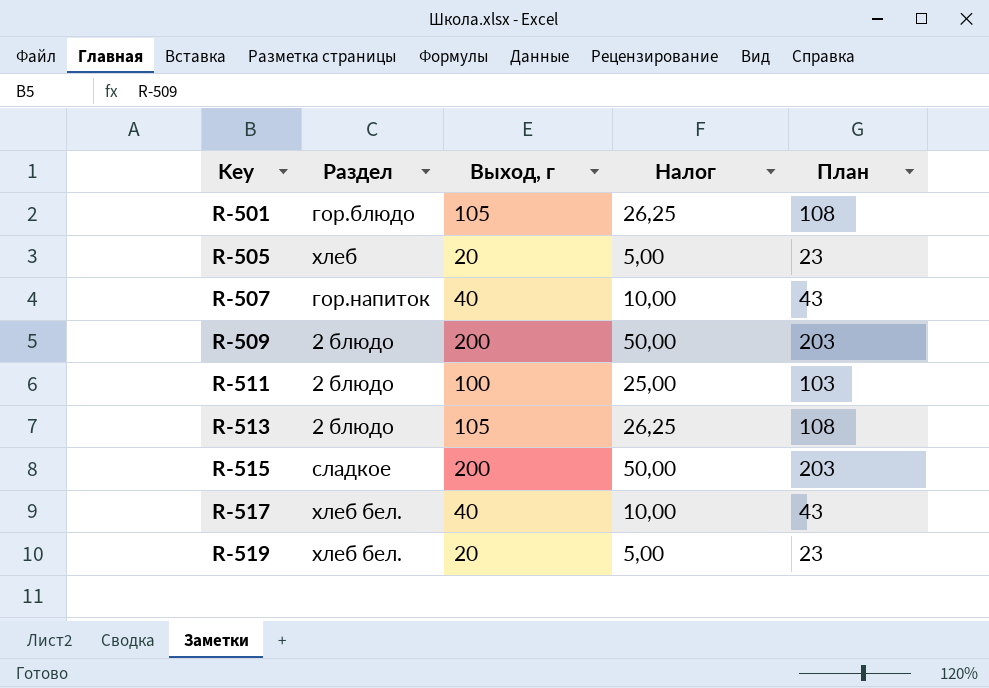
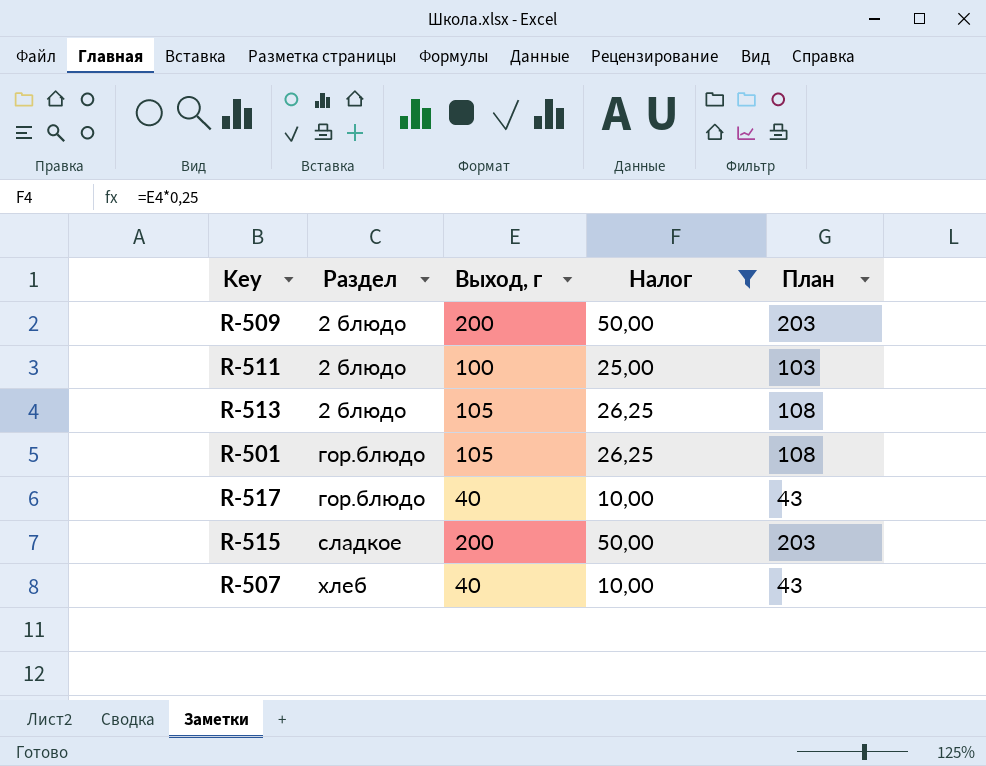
filter: none -> Налог != 5,00
row order: Key ascending -> Раздел ascending
R-517 | Раздел: хлеб бел. -> гор.блюдо
R-507 | Раздел: гор.напиток -> хлеб

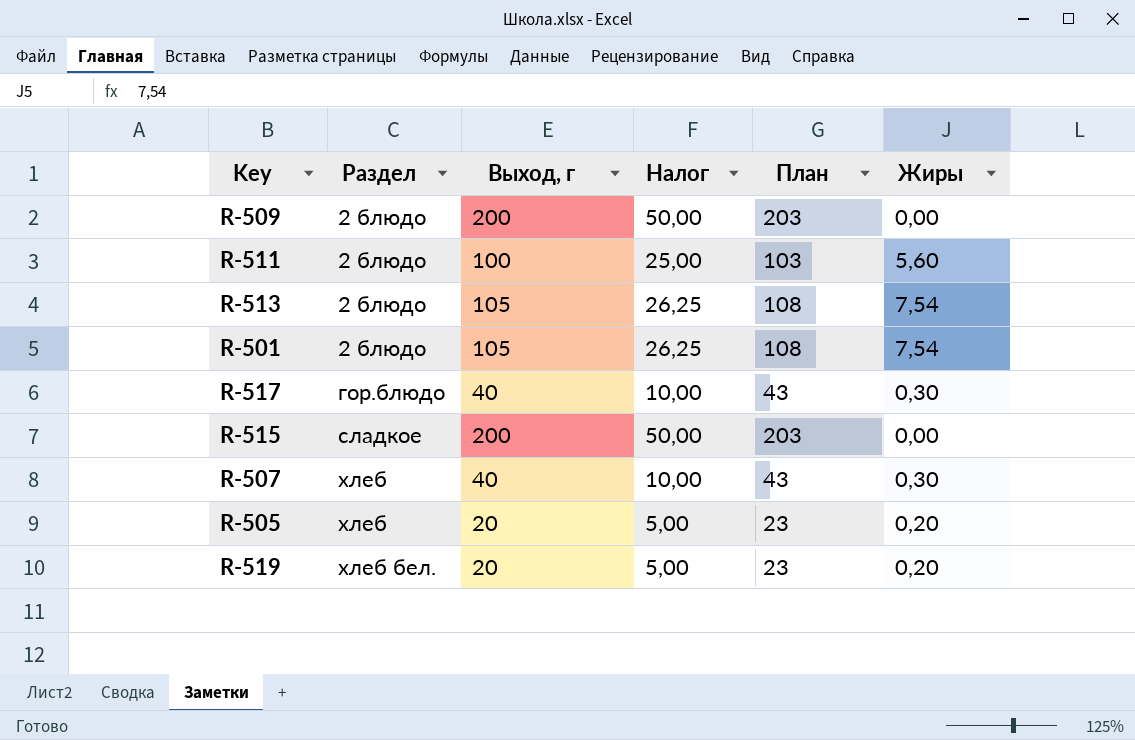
filter: Налог != 5,00 -> none
column Жиры | position: none -> 6
R-501 | Раздел: гор.блюдо -> 2 блюдо

